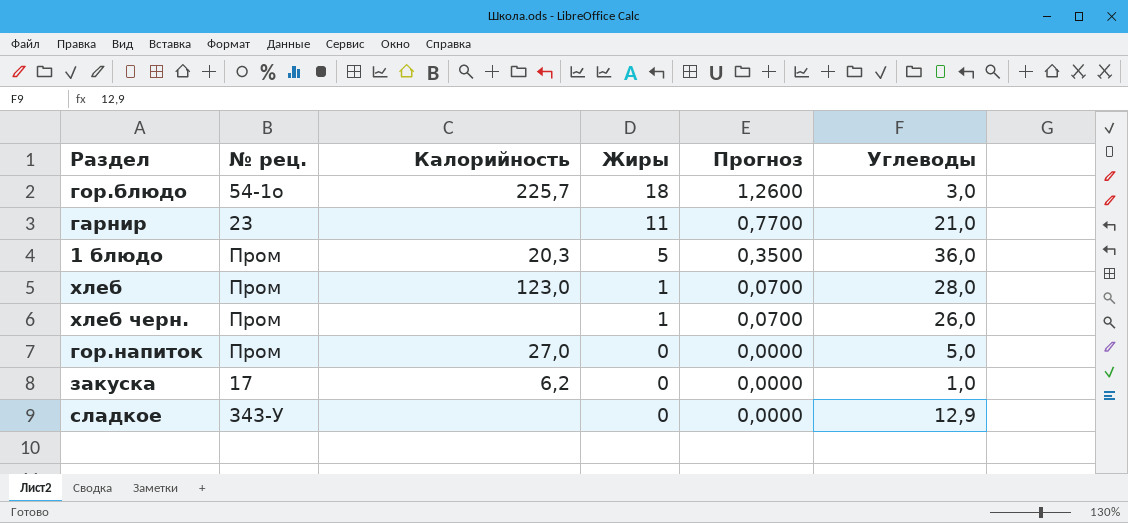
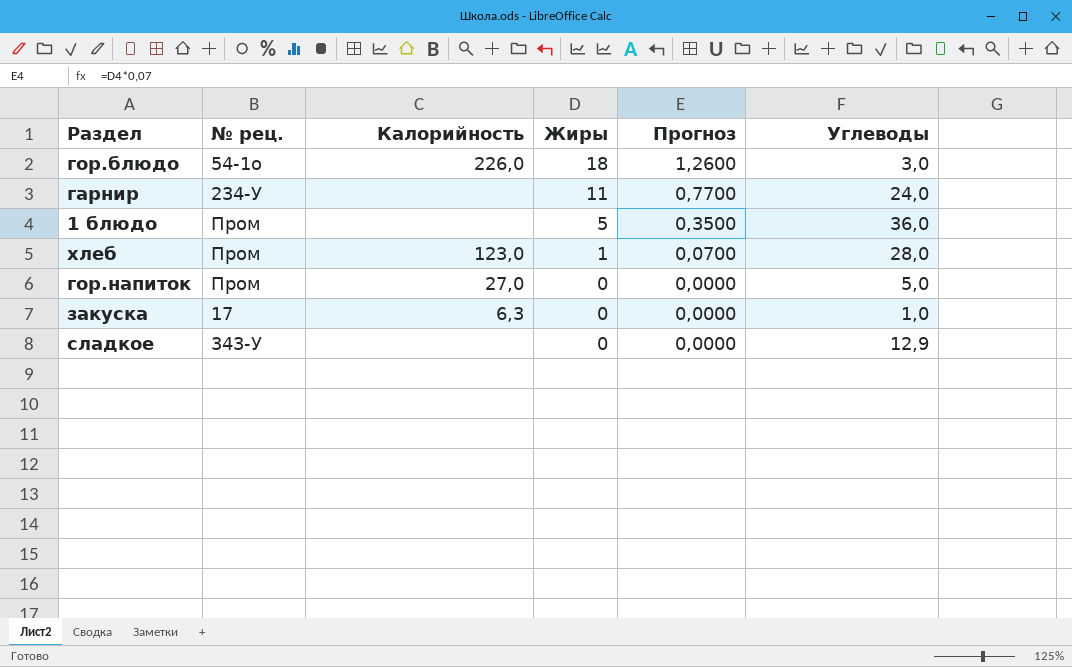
row хлеб черн.: Пром | none | 1 | 0,0700 | 26,0 -> none
гор.блюдо | Калорийность: 225,7 -> 226,0
гарнир | № рец.: 23 -> 234-У
гарнир | Углеводы: 21,0 -> 24,0
1 блюдо | Калорийность: 20,3 -> none
закуска | Калорийность: 6,2 -> 6,3

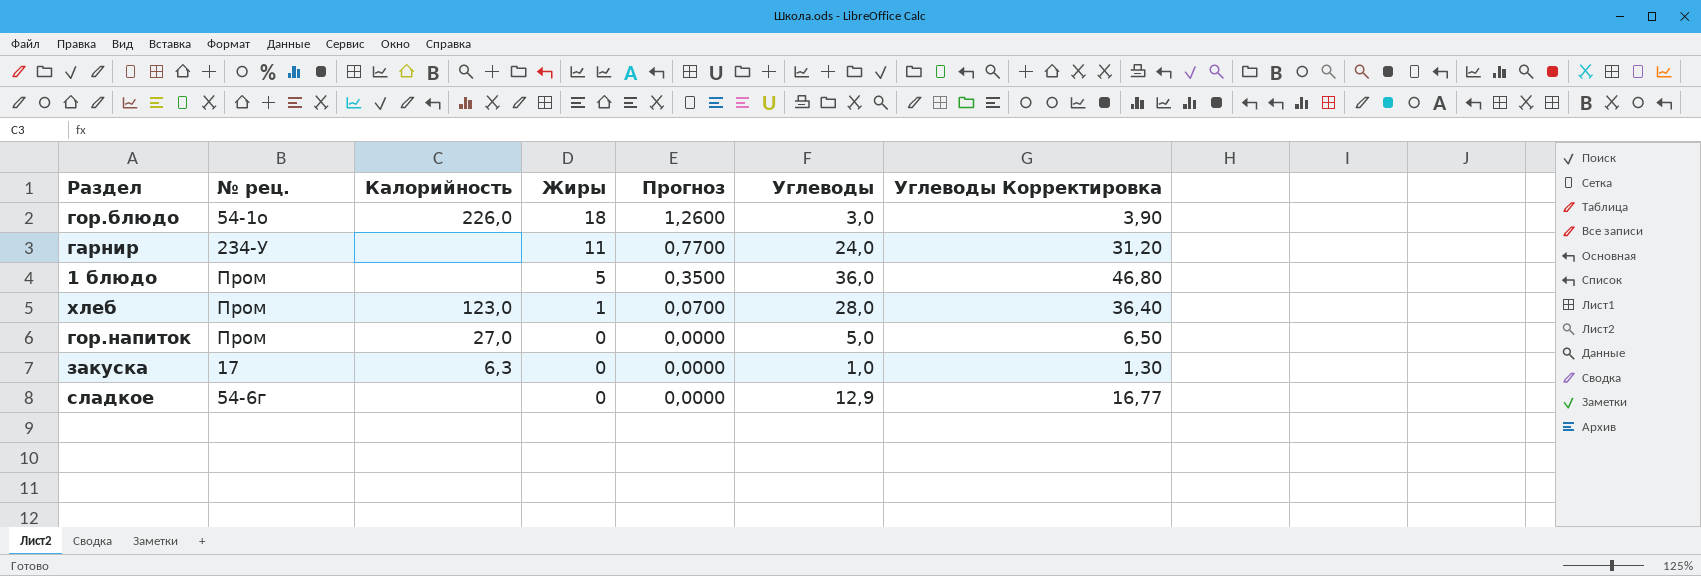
column Углеводы Корректировка | formula: none -> [Углеводы] * 1,3
сладкое | № рец.: 343-У -> 54-6г

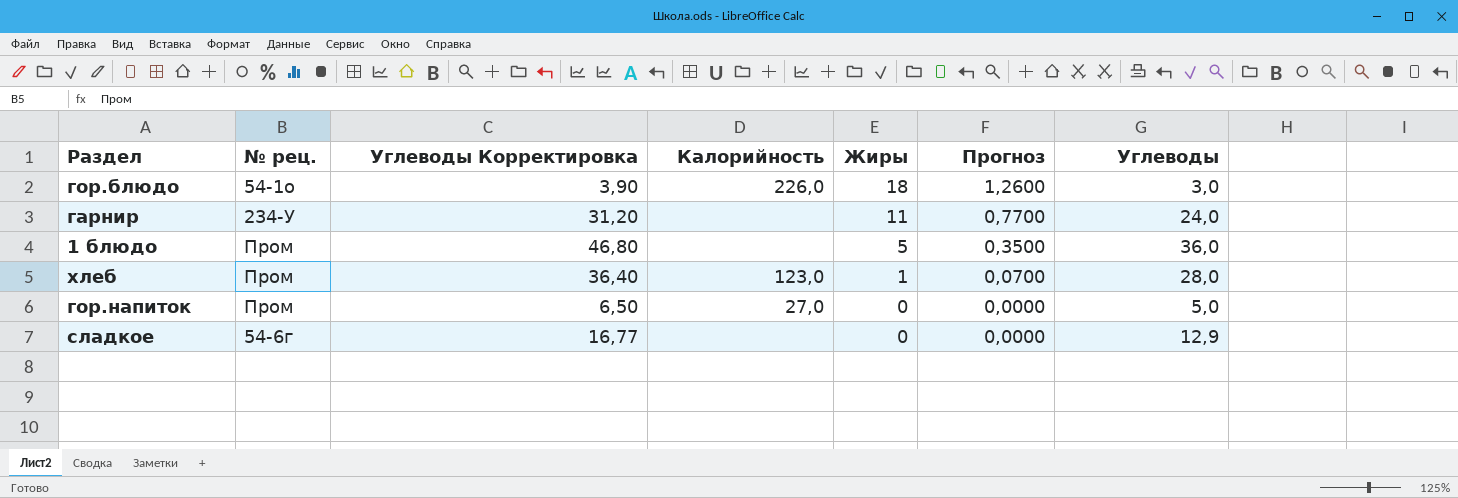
column Углеводы Корректировка | position: 7 -> 3
row закуска: 17 | 6,3 | 0 | 0,0000 | 1,0 | 1,30 -> none

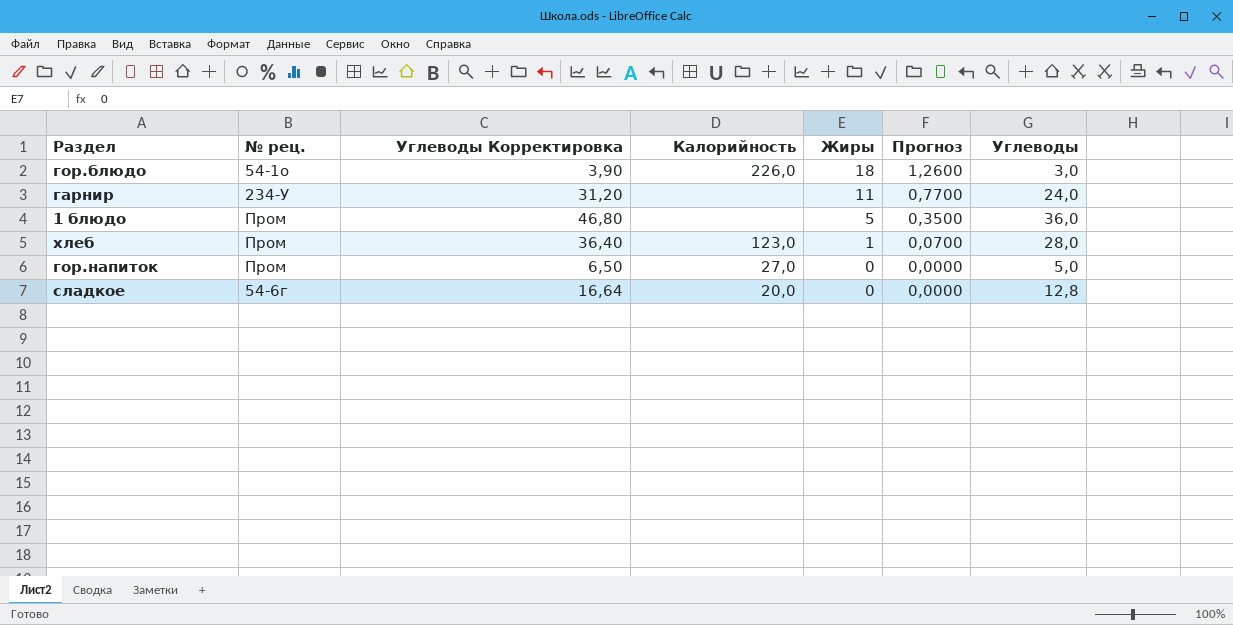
сладкое | Углеводы Корректировка: 16,77 -> 16,64
сладкое | Калорийность: none -> 20,0
сладкое | Углеводы: 12,9 -> 12,8

